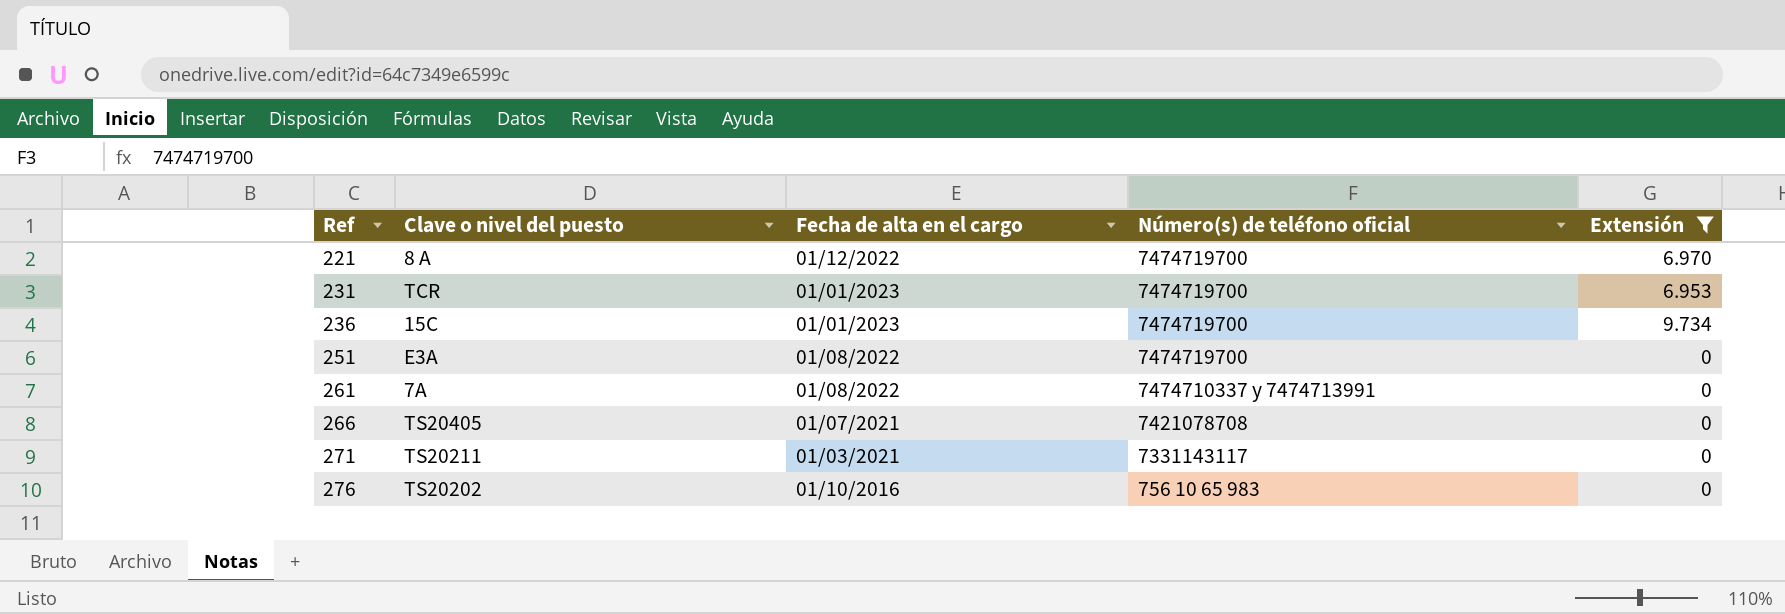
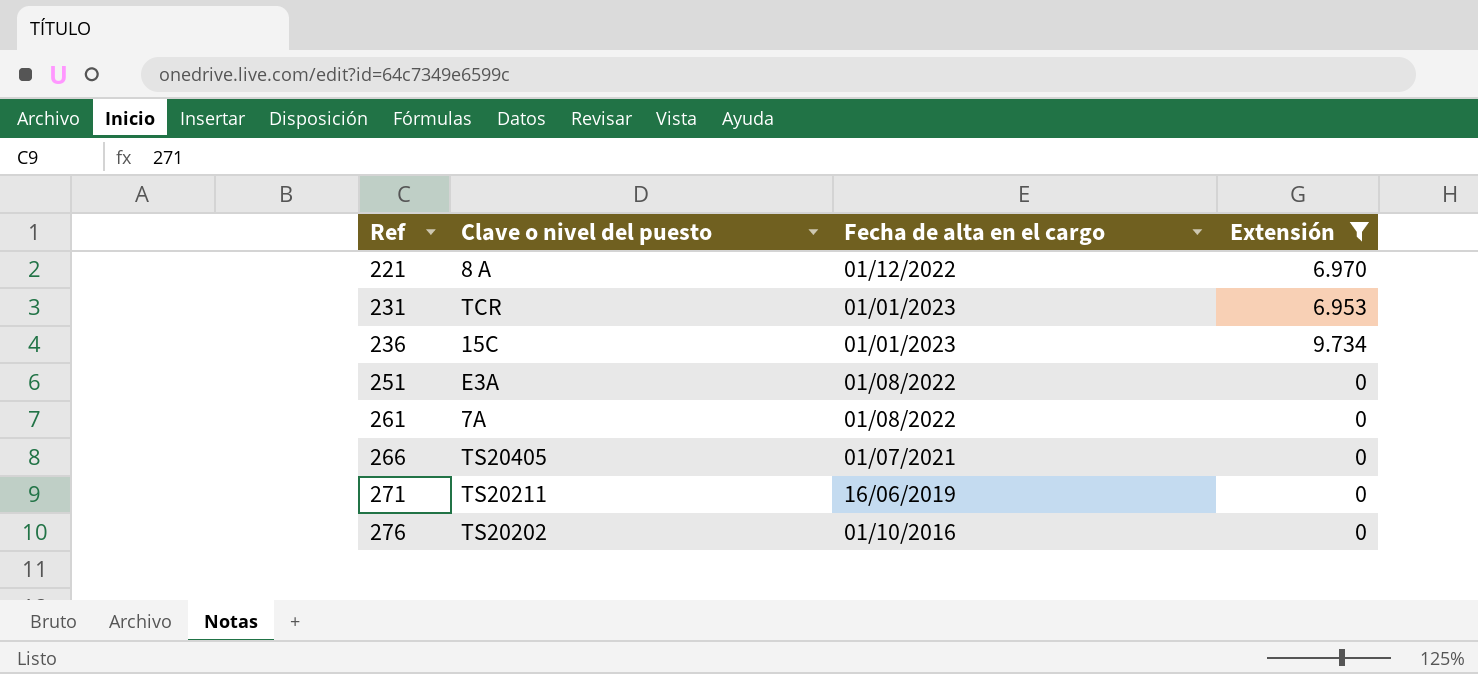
column Número(s) de teléfono oficial | position: 4 -> none
271 | Fecha de alta en el cargo: 01/03/2021 -> 16/06/2019

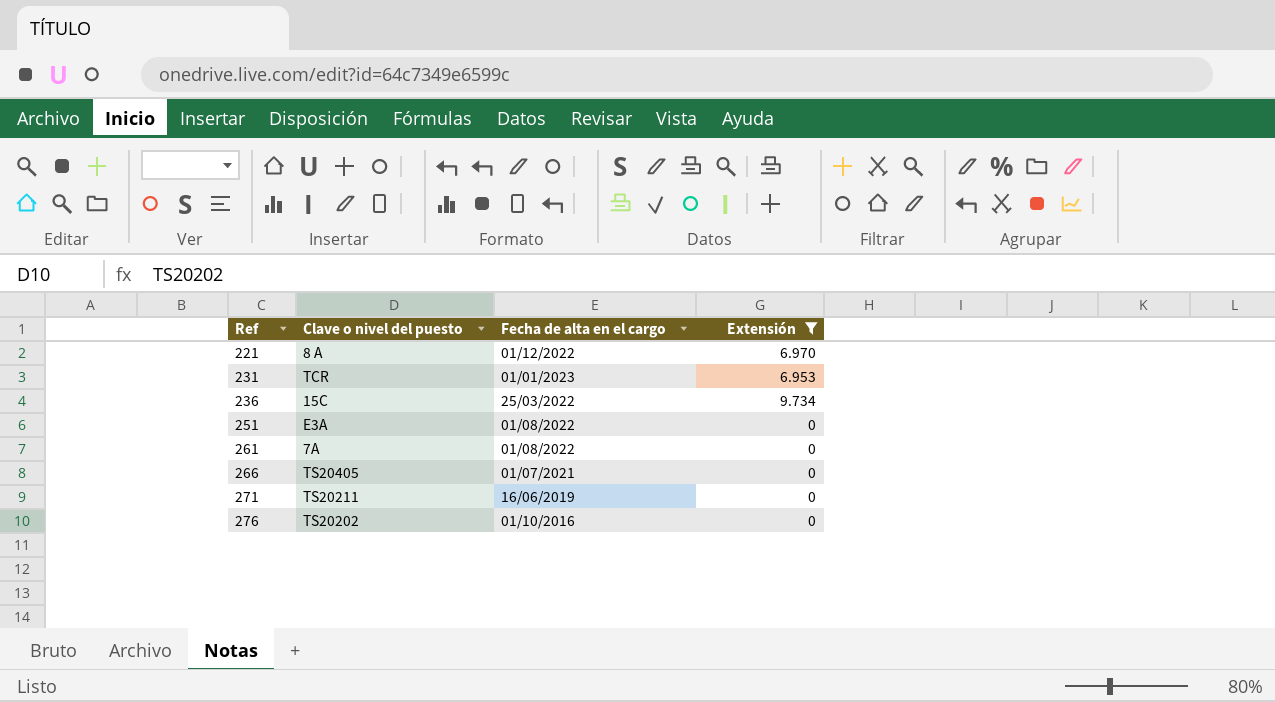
236 | Fecha de alta en el cargo: 01/01/2023 -> 25/03/2022

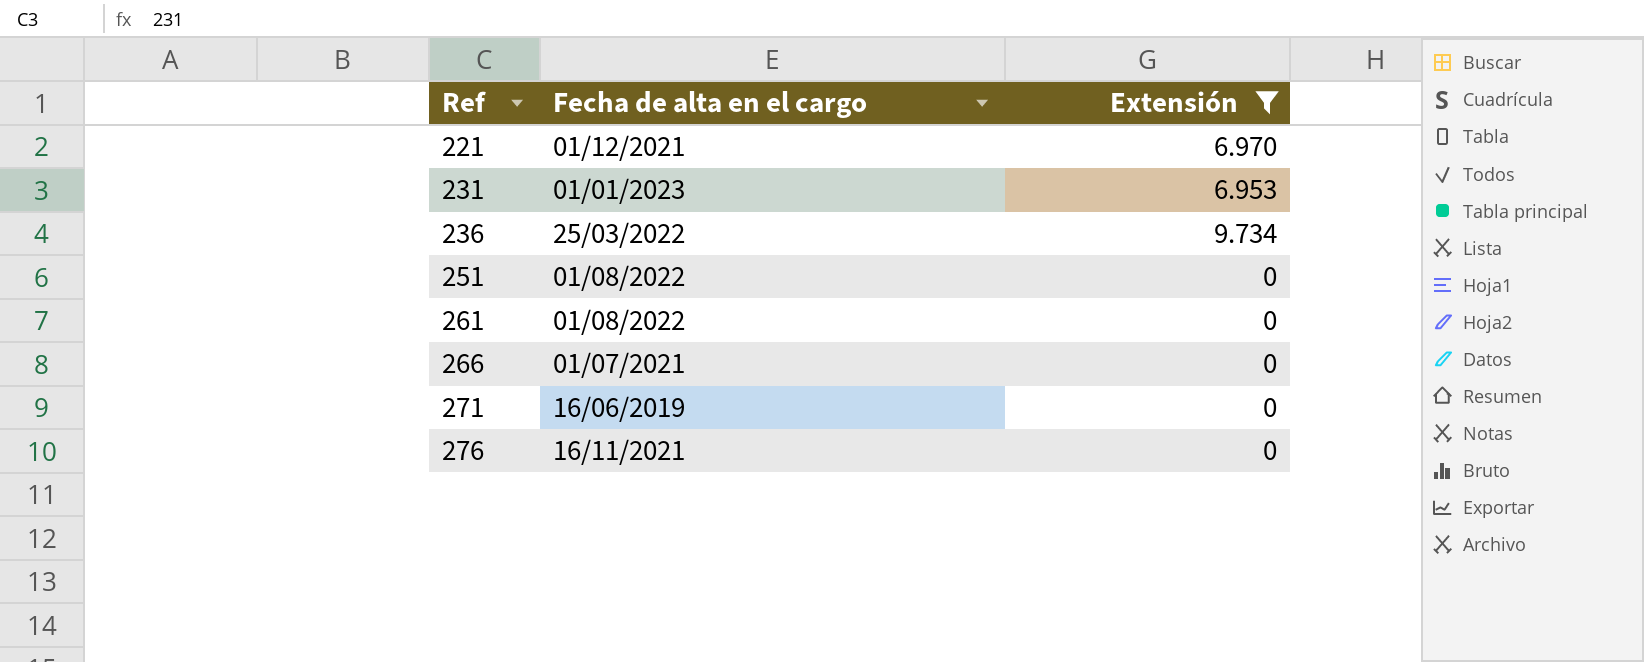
column Clave o nivel del puesto | position: 2 -> none
221 | Fecha de alta en el cargo: 01/12/2022 -> 01/12/2021
276 | Fecha de alta en el cargo: 01/10/2016 -> 16/11/2021

